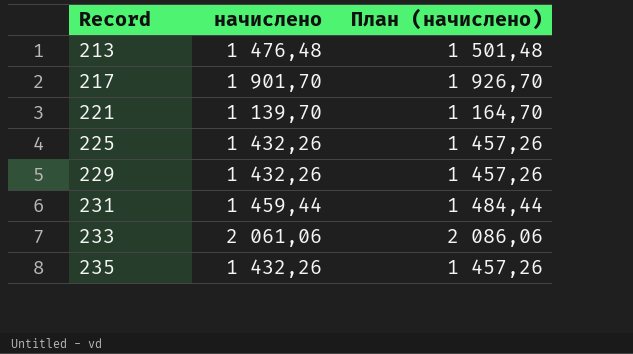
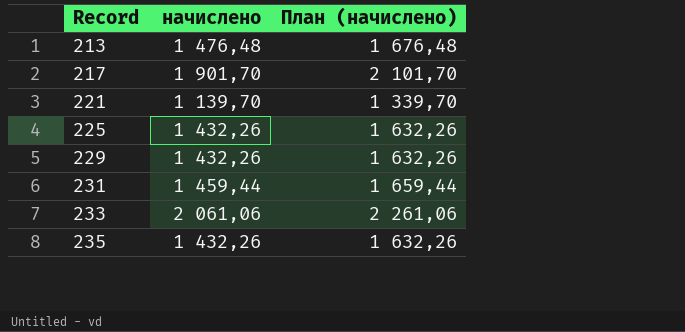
column План (начислено) | formula: [начислено] + 25 -> [начислено] + 200

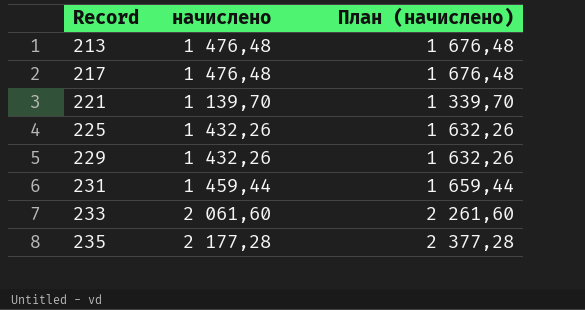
217 | начислено: 1 901,70 -> 1 476,48
217 | План (начислено): 2 101,70 -> 1 676,48
233 | начислено: 2 061,06 -> 2 061,60
233 | План (начислено): 2 261,06 -> 2 261,60
235 | начислено: 1 432,26 -> 2 177,28
235 | План (начислено): 1 632,26 -> 2 377,28

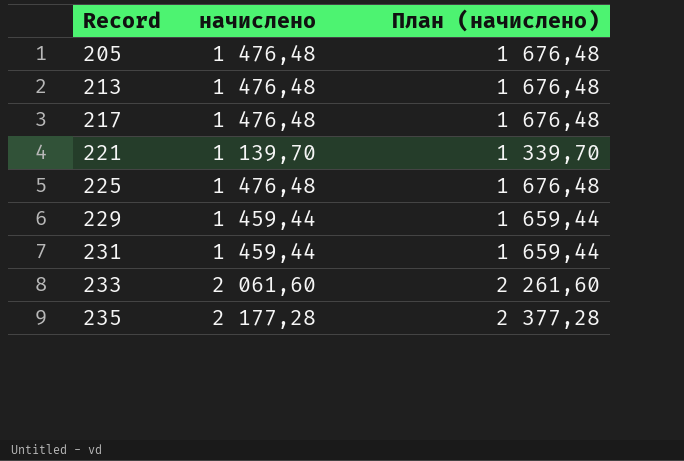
row 205: none -> 1 476,48 | 1 676,48
225 | начислено: 1 432,26 -> 1 476,48
225 | План (начислено): 1 632,26 -> 1 676,48
229 | начислено: 1 432,26 -> 1 459,44
229 | План (начислено): 1 632,26 -> 1 659,44

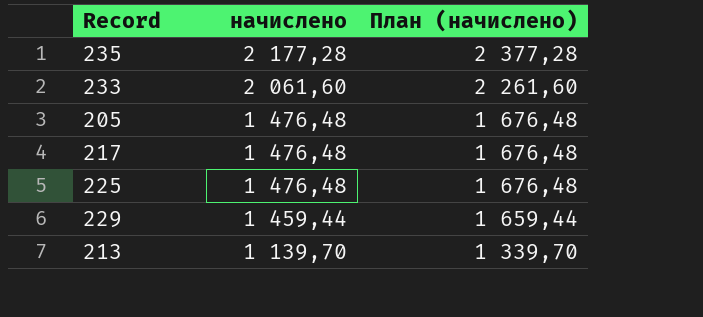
row order: Record ascending -> начислено descending
row 221: 1 139,70 | 1 339,70 -> none
row 231: 1 459,44 | 1 659,44 -> none
213 | начислено: 1 476,48 -> 1 139,70
213 | План (начислено): 1 676,48 -> 1 339,70

